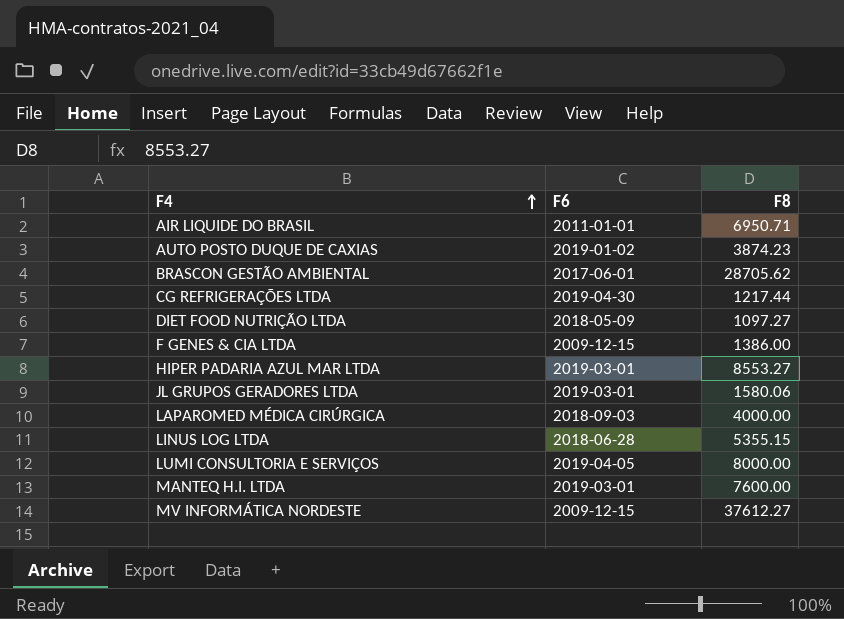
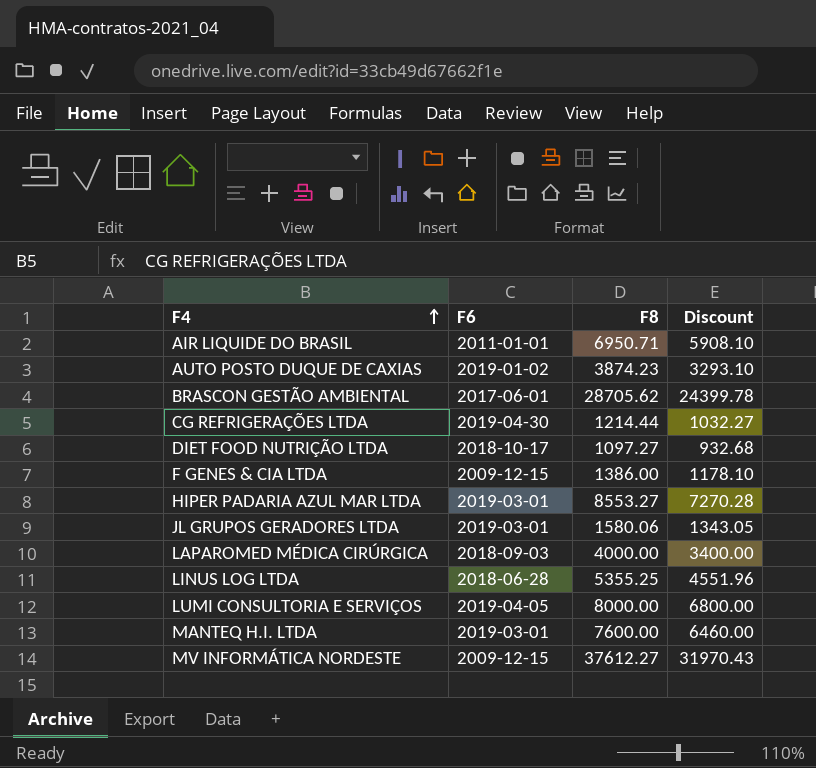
column Discount | formula: none -> [F8] * 0.85
CG REFRIGERAÇÕES LTDA | F8: 1217.44 -> 1214.44
DIET FOOD NUTRIÇÃO LTDA | F6: 2018-05-09 -> 2018-10-17
LINUS LOG LTDA | F8: 5355.15 -> 5355.25

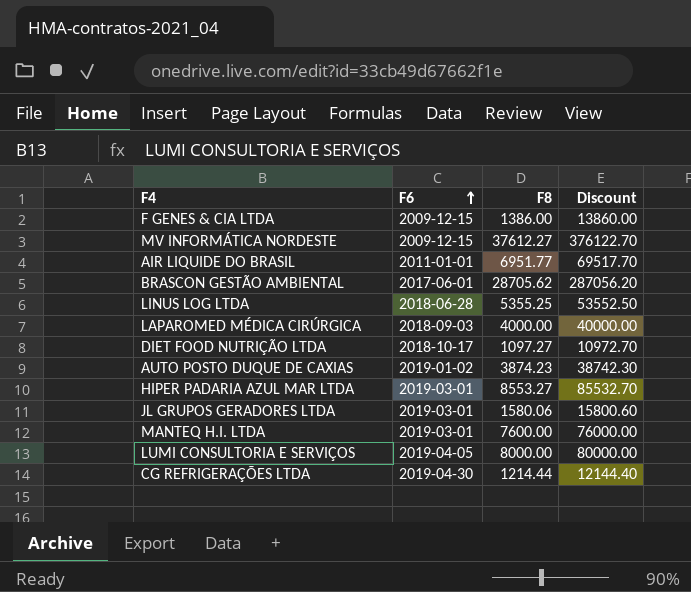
row order: F4 ascending -> F6 ascending
column Discount | formula: [F8] * 0.85 -> [F8] * 10
AIR LIQUIDE DO BRASIL | F8: 6950.71 -> 6951.77

